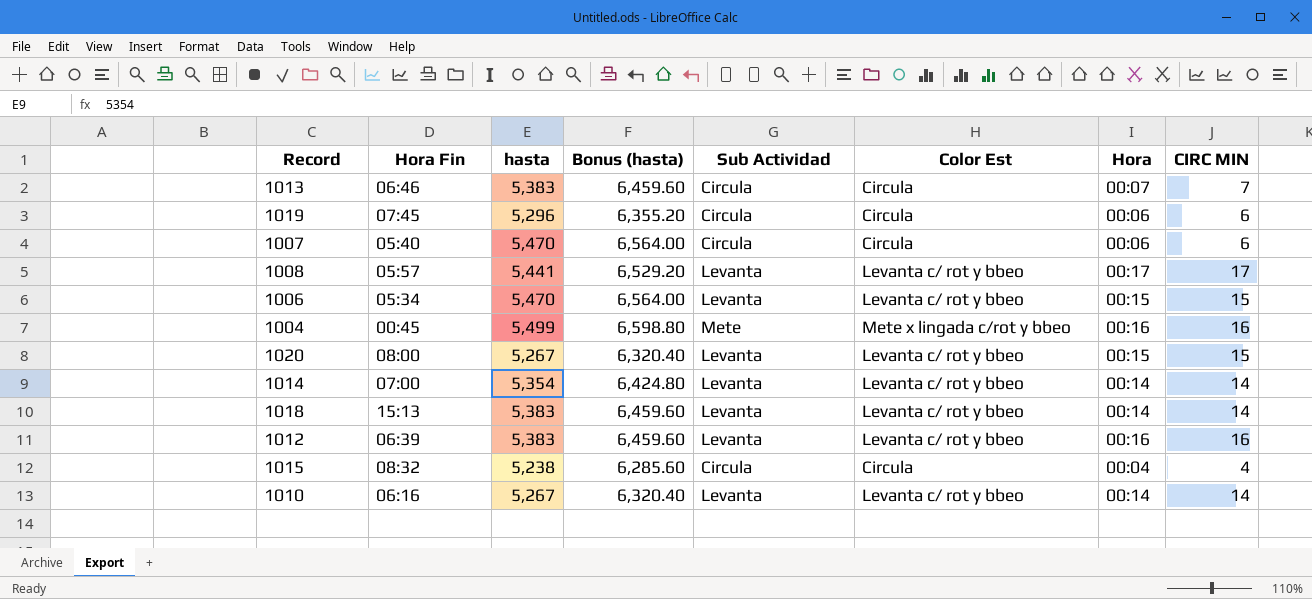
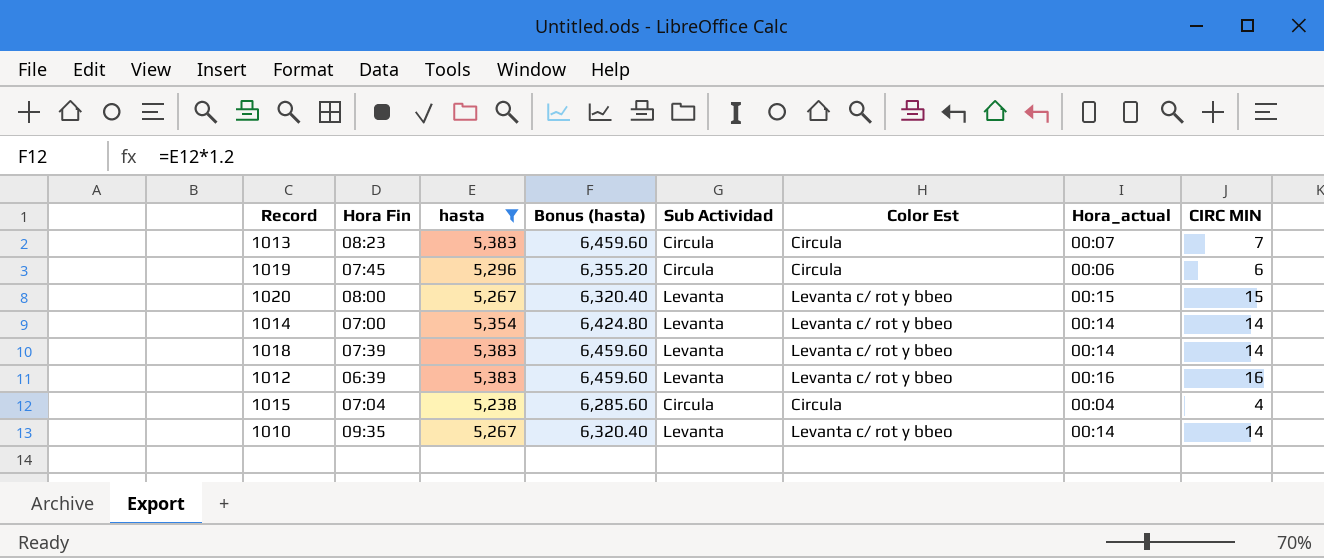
filter: none -> hasta <= 5,383
column name: Hora -> Hora_actual
1013 | Hora Fin: 06:46 -> 08:23
1018 | Hora Fin: 15:13 -> 07:39
1015 | Hora Fin: 08:32 -> 07:04
1010 | Hora Fin: 06:16 -> 09:35

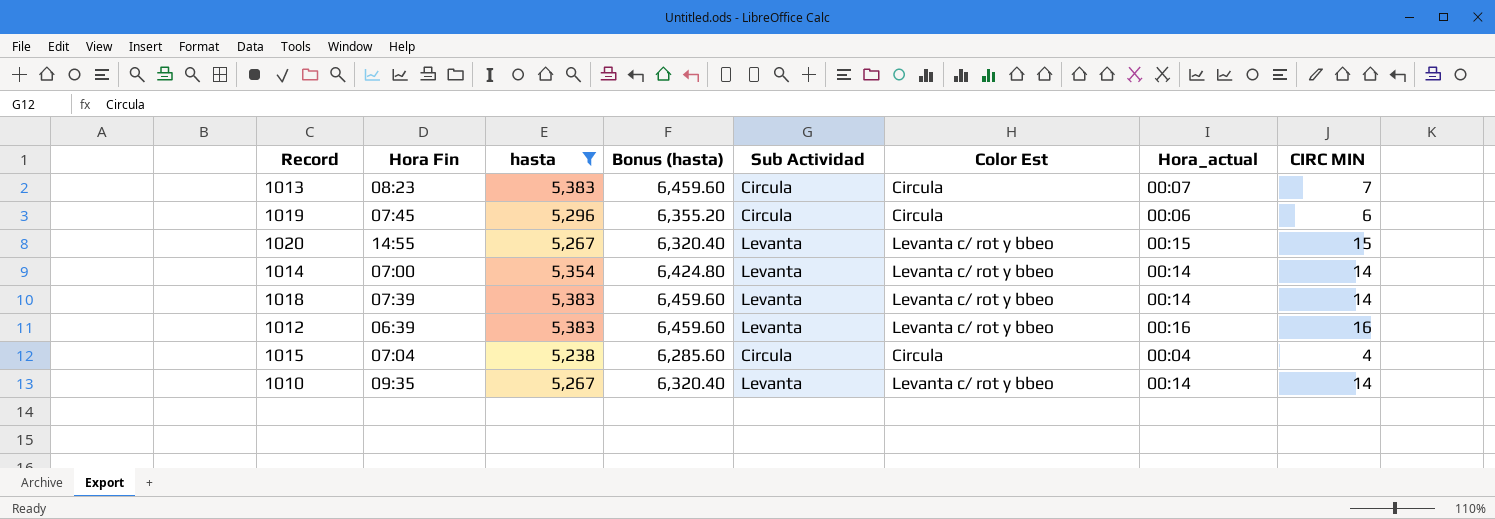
1020 | Hora Fin: 08:00 -> 14:55

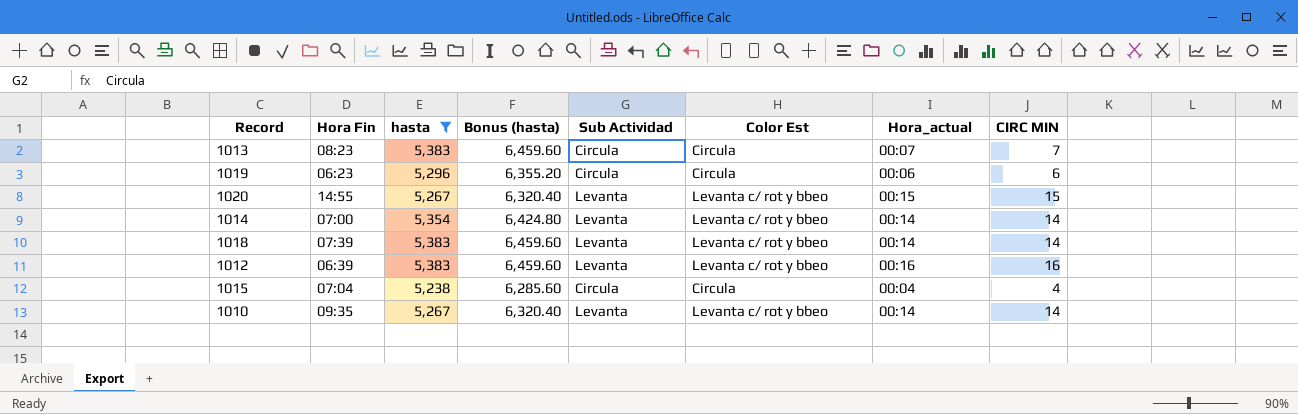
1019 | Hora Fin: 07:45 -> 06:23

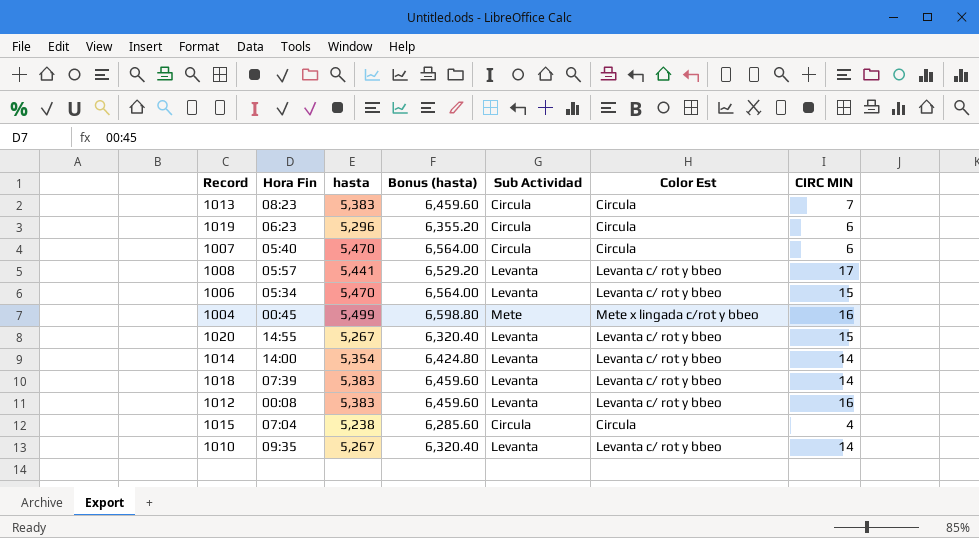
filter: hasta <= 5,383 -> none
column Hora_actual | position: 7 -> none
1014 | Hora Fin: 07:00 -> 14:00
1012 | Hora Fin: 06:39 -> 00:08

